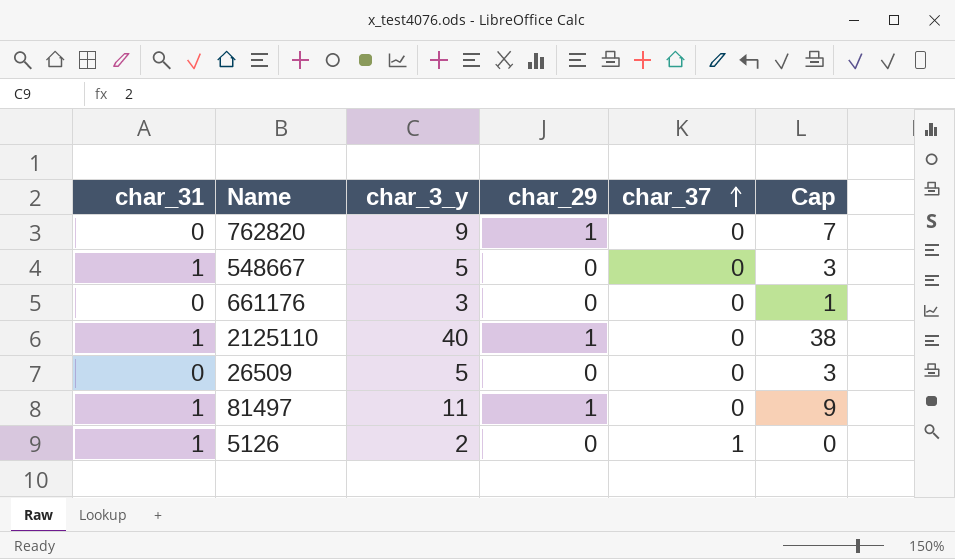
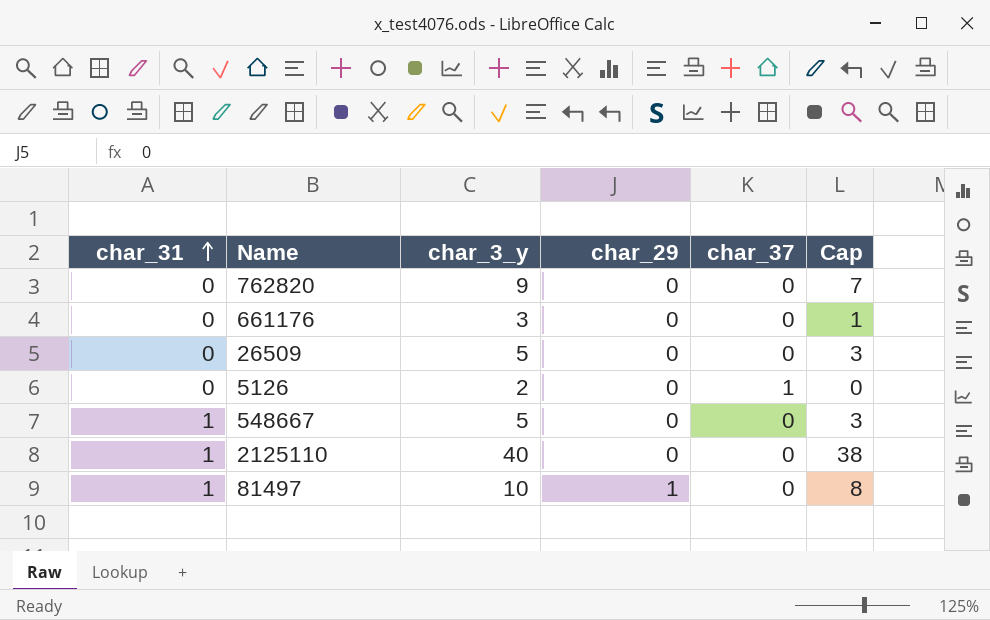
row order: char_37 ascending -> char_31 ascending
762820 | char_29: 1 -> 0
5126 | char_31: 1 -> 0
2125110 | char_29: 1 -> 0
81497 | char_3_y: 11 -> 10
81497 | Cap: 9 -> 8

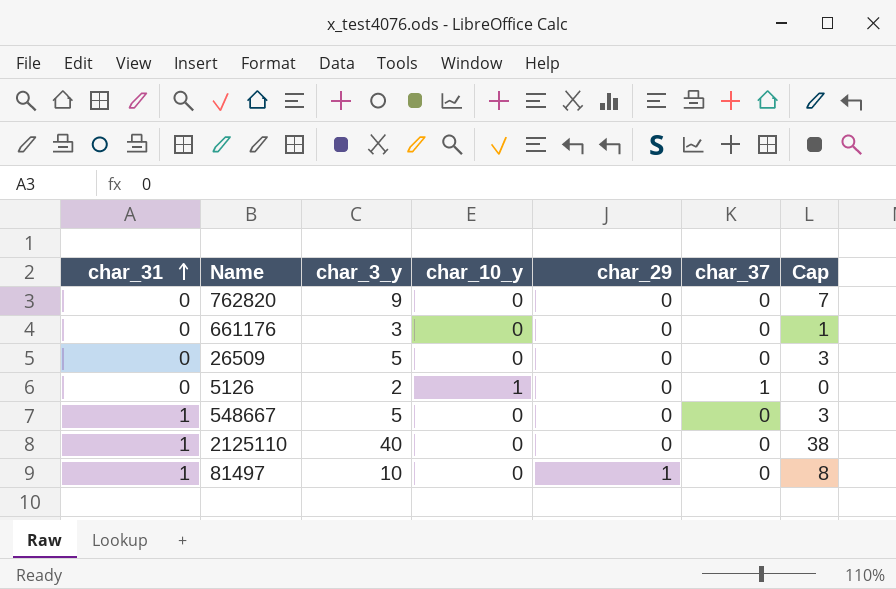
column char_10_y | position: none -> 4

